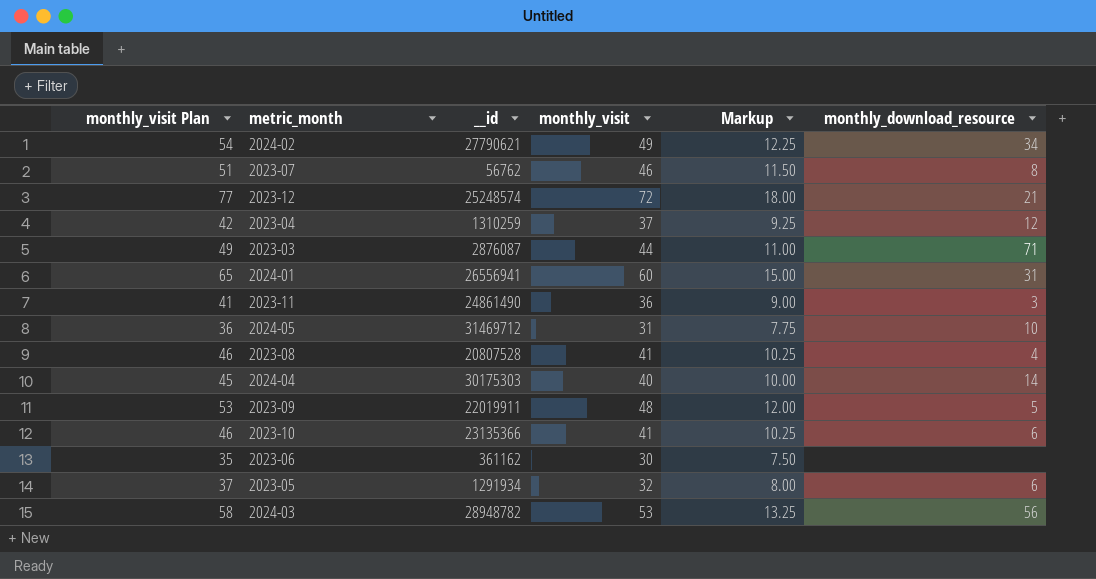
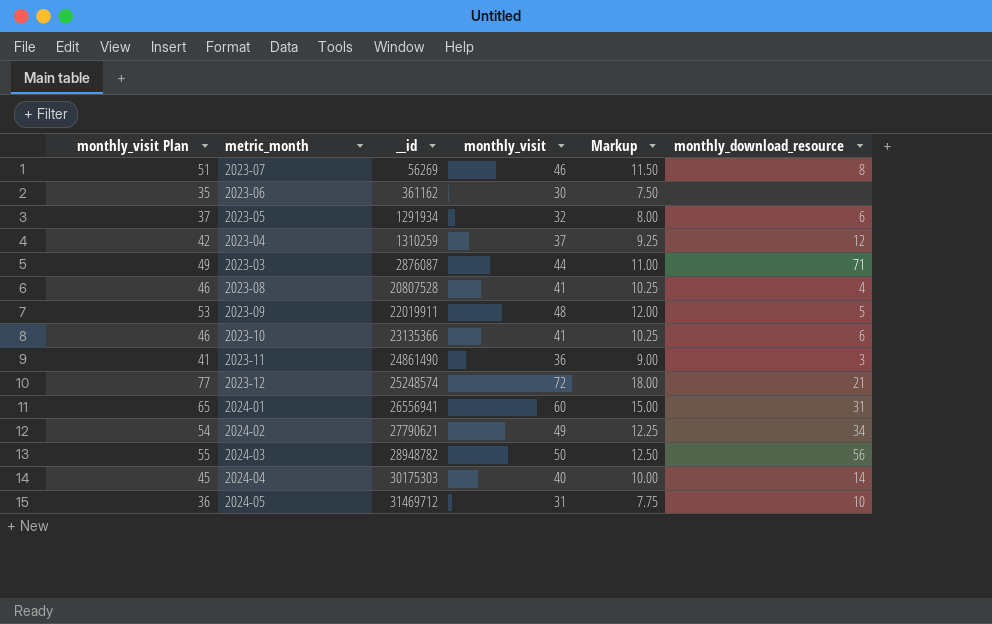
row order: none -> __id ascending
2023-07 | __id: 56762 -> 56269
2024-03 | monthly_visit Plan: 58 -> 55
2024-03 | monthly_visit: 53 -> 50
2024-03 | Markup: 13.25 -> 12.50

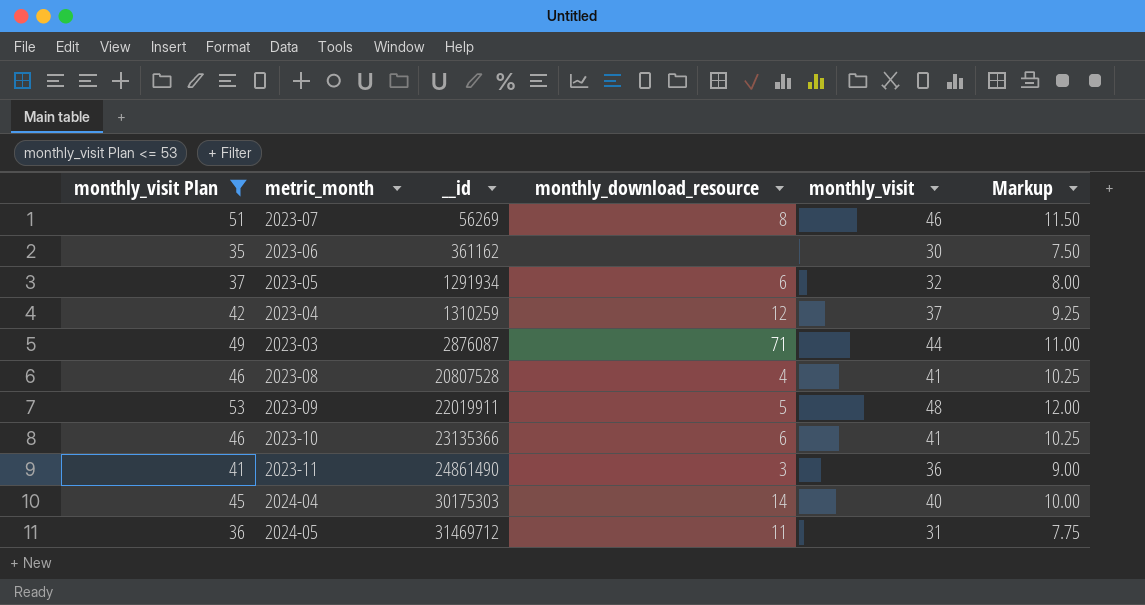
filter: none -> monthly_visit Plan <= 53
column monthly_download_resource | position: 6 -> 4
2024-05 | monthly_download_resource: 10 -> 11

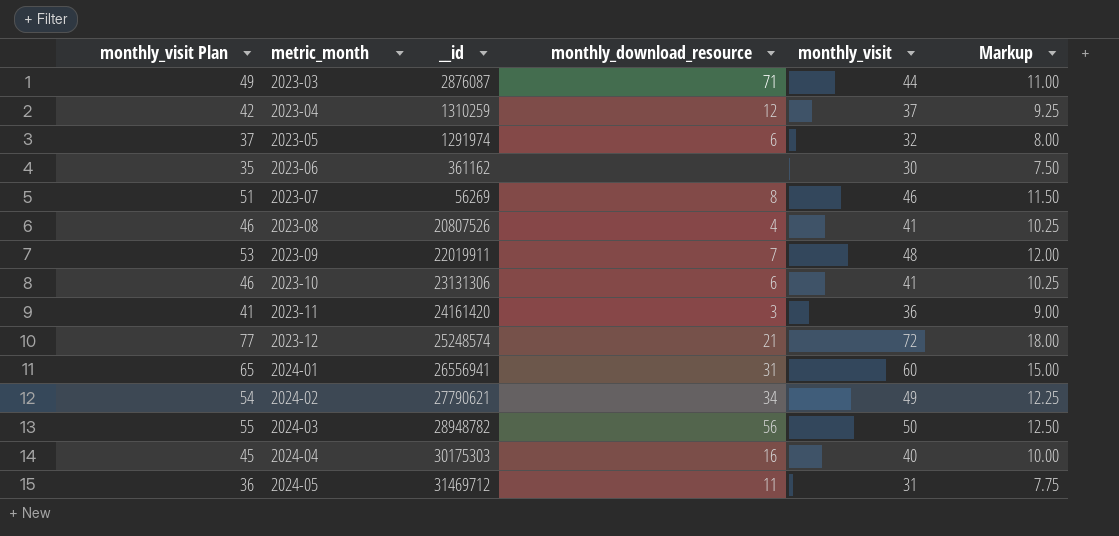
filter: monthly_visit Plan <= 53 -> none
row order: __id ascending -> metric_month ascending
2023-05 | __id: 1291934 -> 1291974
2023-08 | __id: 20807528 -> 20807526
2023-09 | monthly_download_resource: 5 -> 7
2023-10 | __id: 23135366 -> 23131306
2023-11 | __id: 24861490 -> 24161420
2024-04 | monthly_download_resource: 14 -> 16

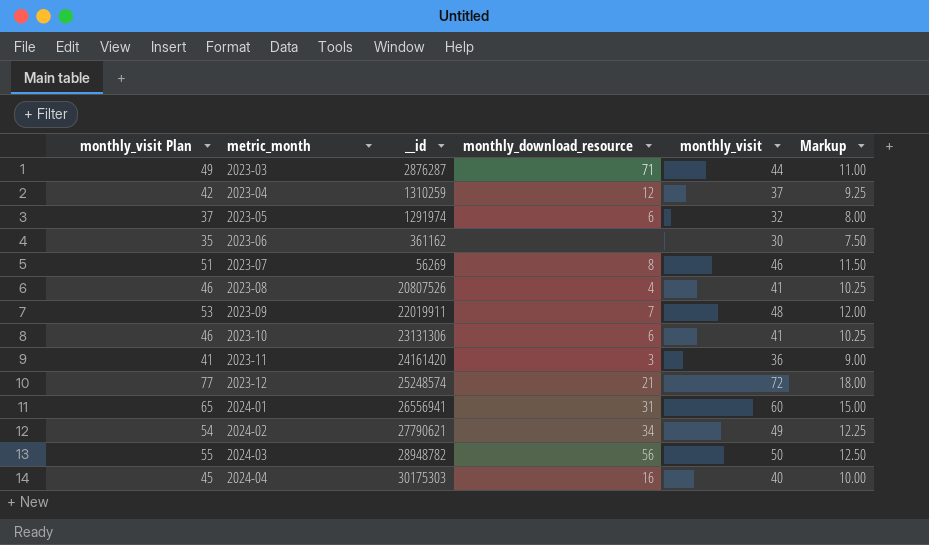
row 2024-05: 36 | 31469712 | 11 | 31 | 7.75 -> none
2023-03 | __id: 2876087 -> 2876287

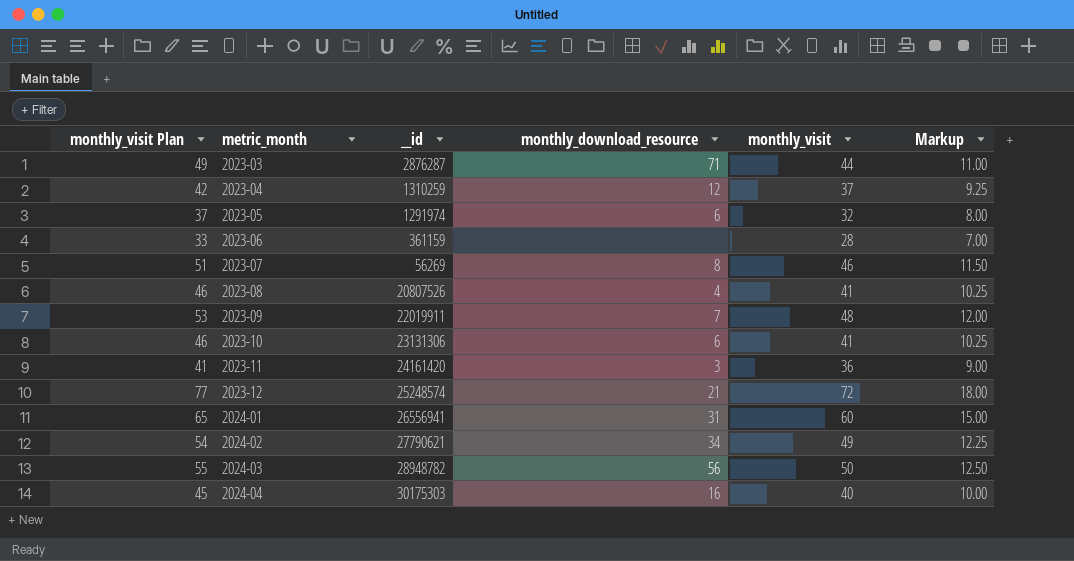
2023-06 | monthly_visit Plan: 35 -> 33
2023-06 | __id: 361162 -> 361159
2023-06 | monthly_visit: 30 -> 28
2023-06 | Markup: 7.50 -> 7.00

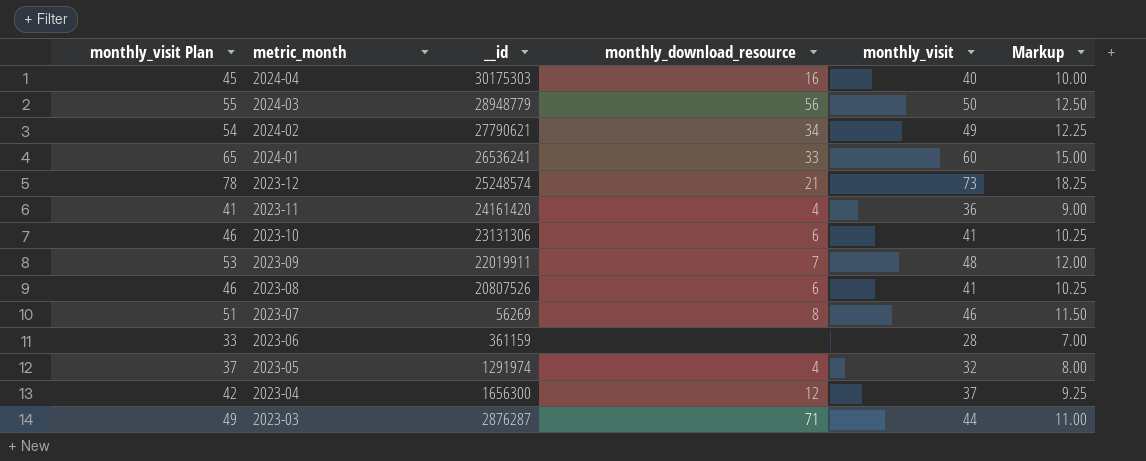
row order: metric_month ascending -> metric_month descending
2024-03 | __id: 28948782 -> 28948779
2024-01 | __id: 26556941 -> 26536241
2024-01 | monthly_download_resource: 31 -> 33
2023-12 | monthly_visit Plan: 77 -> 78
2023-12 | monthly_visit: 72 -> 73
2023-12 | Markup: 18.00 -> 18.25
2023-11 | monthly_download_resource: 3 -> 4
2023-08 | monthly_download_resource: 4 -> 6
2023-05 | monthly_download_resource: 6 -> 4
2023-04 | __id: 1310259 -> 1656300

